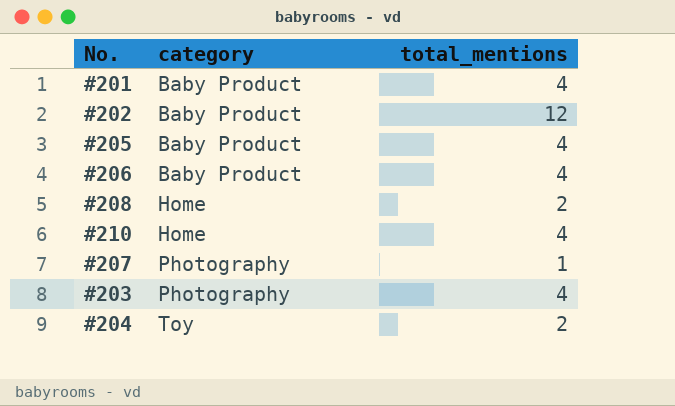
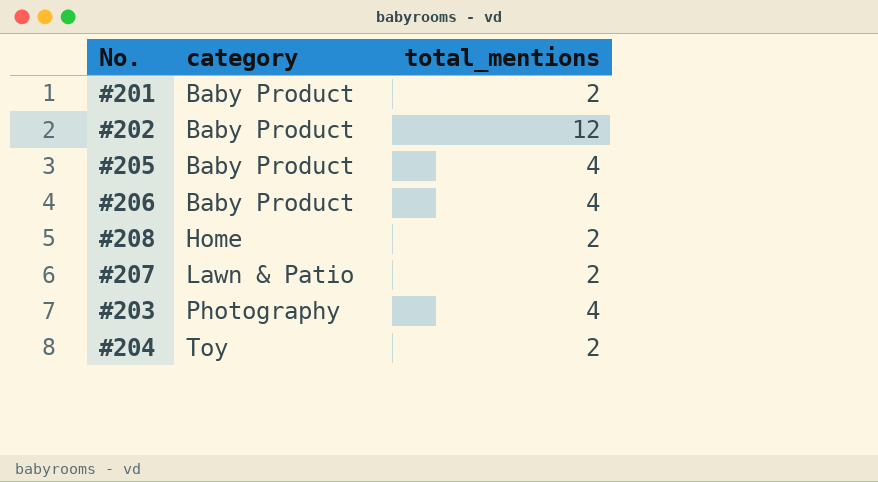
row #210: Home | 4 -> none
#201 | total_mentions: 4 -> 2
#207 | category: Photography -> Lawn & Patio
#207 | total_mentions: 1 -> 2

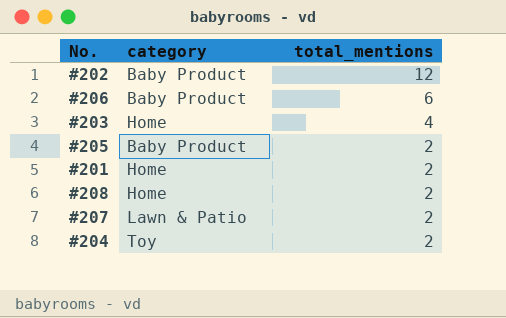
row order: category ascending -> total_mentions descending
#206 | total_mentions: 4 -> 6
#203 | category: Photography -> Home
#205 | total_mentions: 4 -> 2
#201 | category: Baby Product -> Home

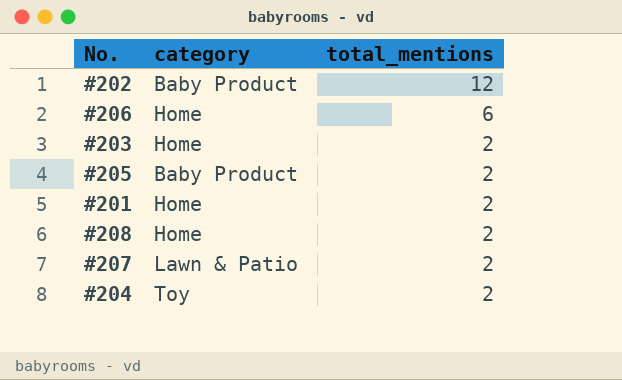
#206 | category: Baby Product -> Home
#203 | total_mentions: 4 -> 2

